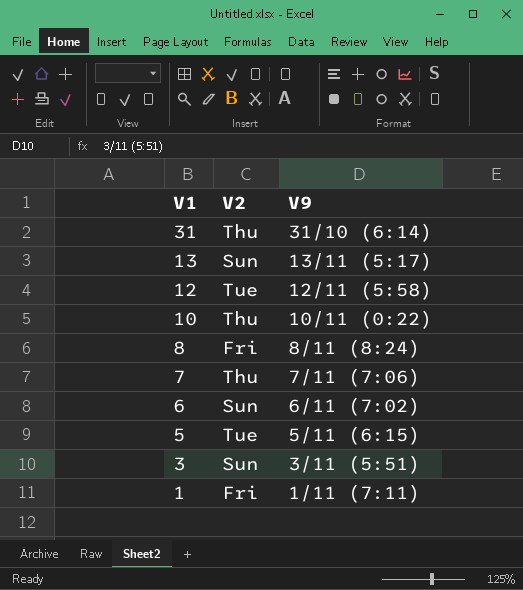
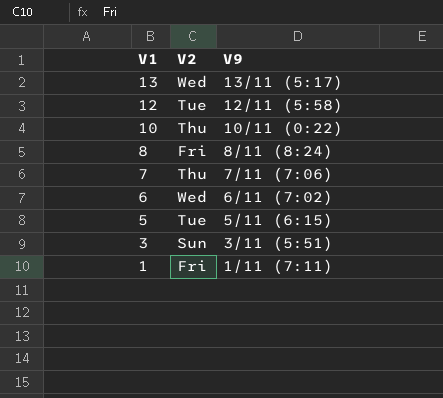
row 31: Thu | 31/10 (6:14) -> none
13 | V2: Sun -> Wed
6 | V2: Sun -> Wed

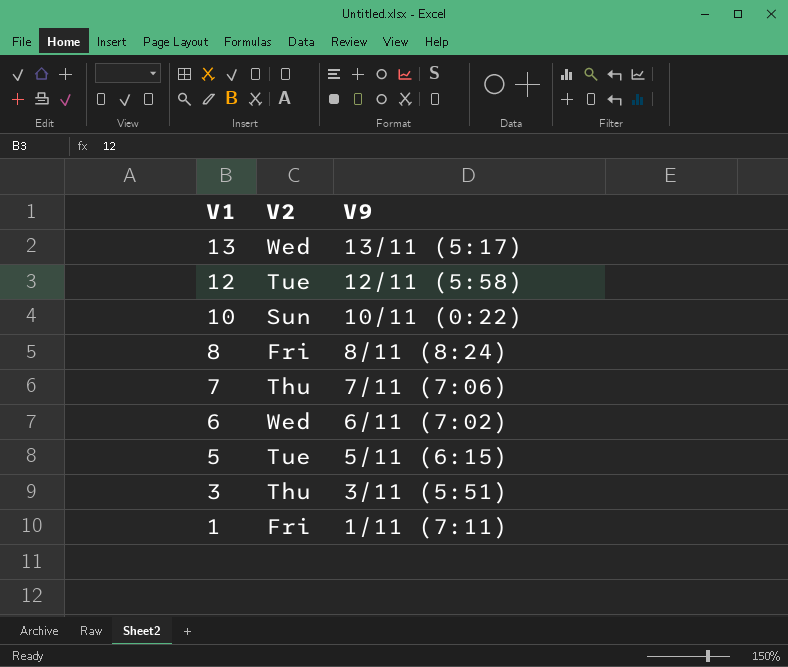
10 | V2: Thu -> Sun
3 | V2: Sun -> Thu

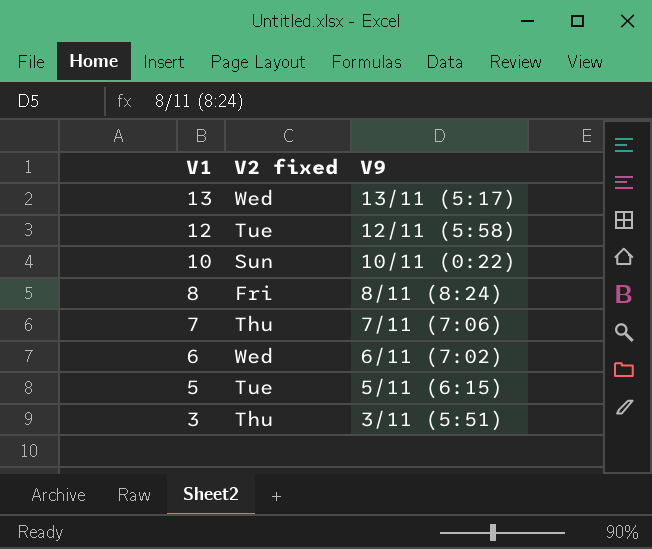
column name: V2 -> V2 fixed
row 1: Fri | 1/11 (7:11) -> none

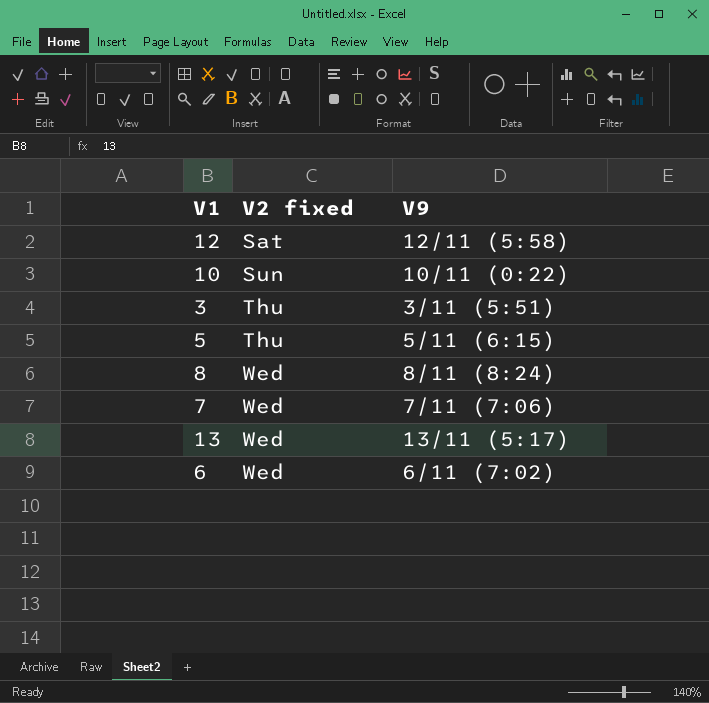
row order: V1 descending -> V2 fixed ascending
12 | V2 fixed: Tue -> Sat
5 | V2 fixed: Tue -> Thu
8 | V2 fixed: Fri -> Wed
7 | V2 fixed: Thu -> Wed

